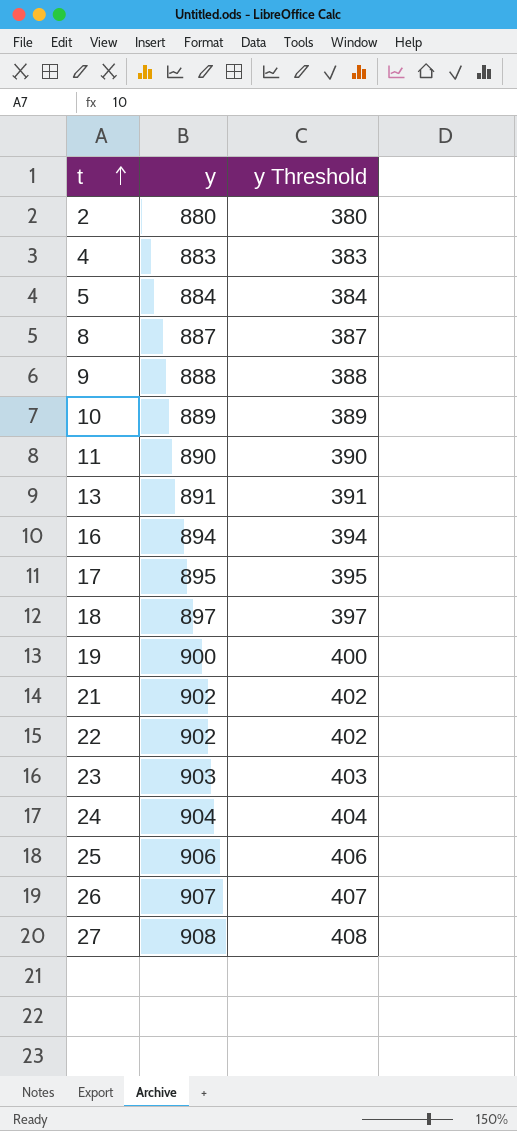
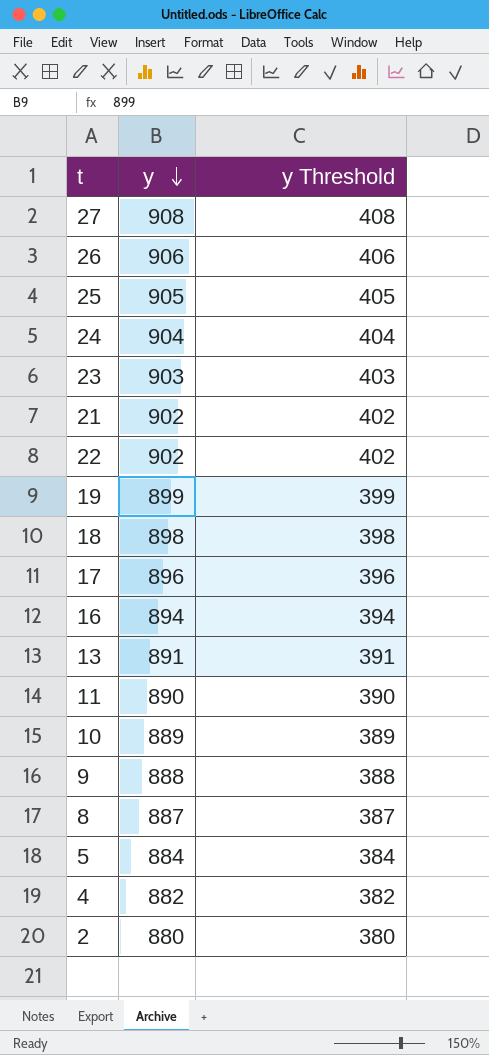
row order: t ascending -> y descending
26 | y: 907 -> 906
26 | y Threshold: 407 -> 406
25 | y: 906 -> 905
25 | y Threshold: 406 -> 405
19 | y: 900 -> 899
19 | y Threshold: 400 -> 399
18 | y: 897 -> 898
18 | y Threshold: 397 -> 398
17 | y: 895 -> 896
17 | y Threshold: 395 -> 396
4 | y: 883 -> 882
4 | y Threshold: 383 -> 382

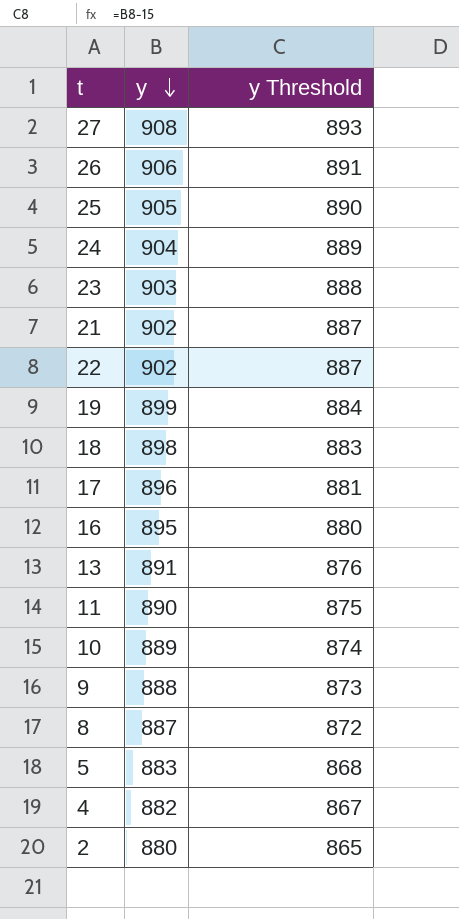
column y Threshold | formula: [y] - 500 -> [y] - 15
16 | y: 894 -> 895
5 | y: 884 -> 883

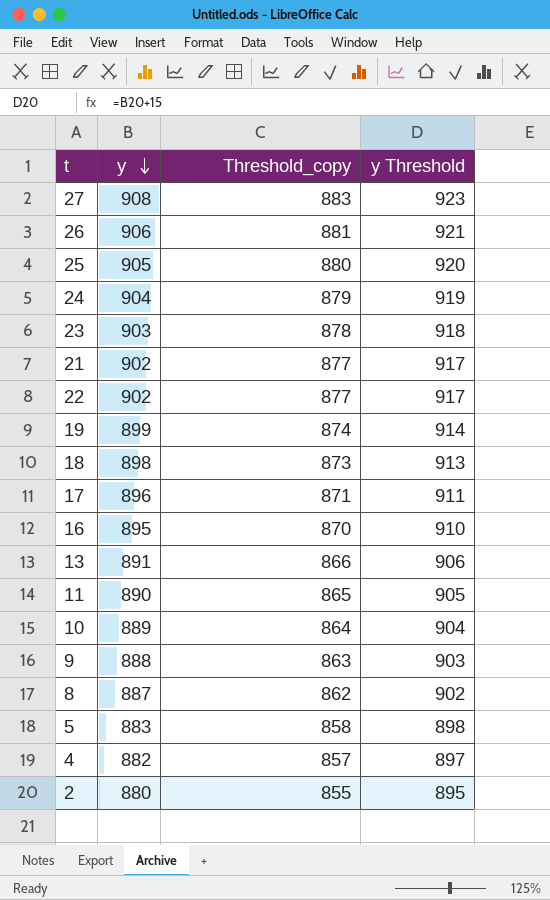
column Threshold_copy | formula: none -> [y] - 25
column y Threshold | formula: [y] - 15 -> [y] + 15

